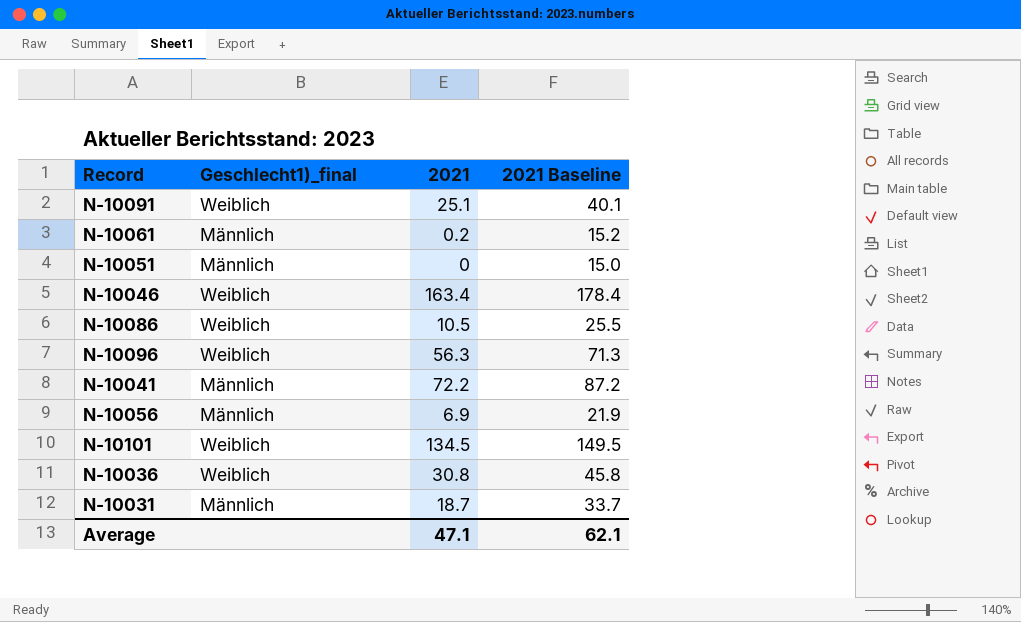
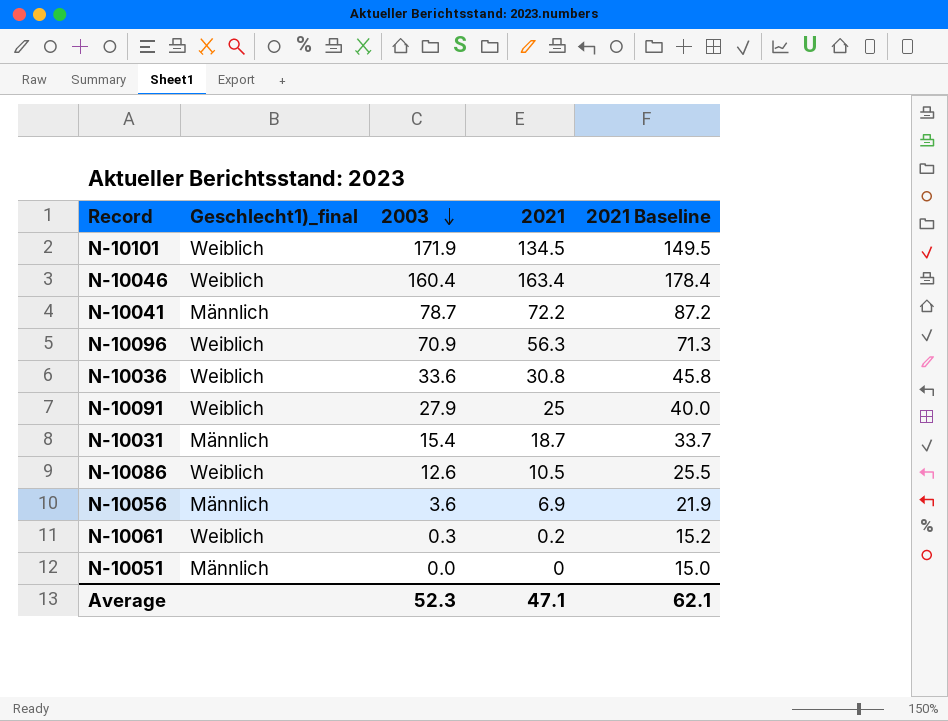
row order: none -> 2003 descending
column 2003 | position: none -> 3
N-10091 | 2021: 25.1 -> 25
N-10091 | 2021 Baseline: 40.1 -> 40.0
N-10061 | Geschlecht1)_final: Männlich -> Weiblich

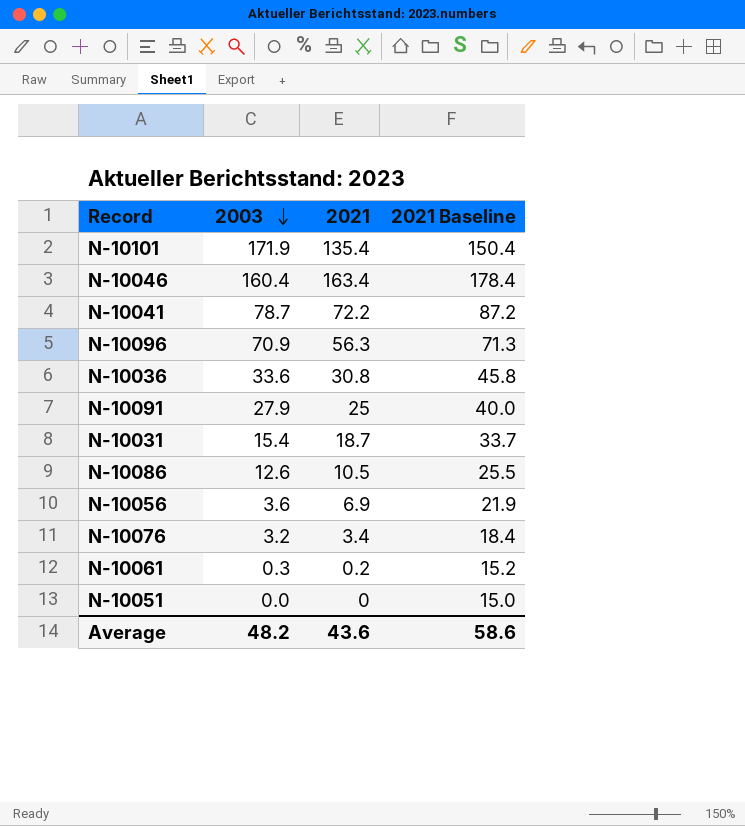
column Geschlecht1)_final | position: 2 -> none
N-10101 | 2021: 134.5 -> 135.4
N-10101 | 2021 Baseline: 149.5 -> 150.4
row N-10076: none -> 3.2 | 3.4 | 18.4
Average | 2003: 52.3 -> 48.2
Average | 2021: 47.1 -> 43.6
Average | 2021 Baseline: 62.1 -> 58.6

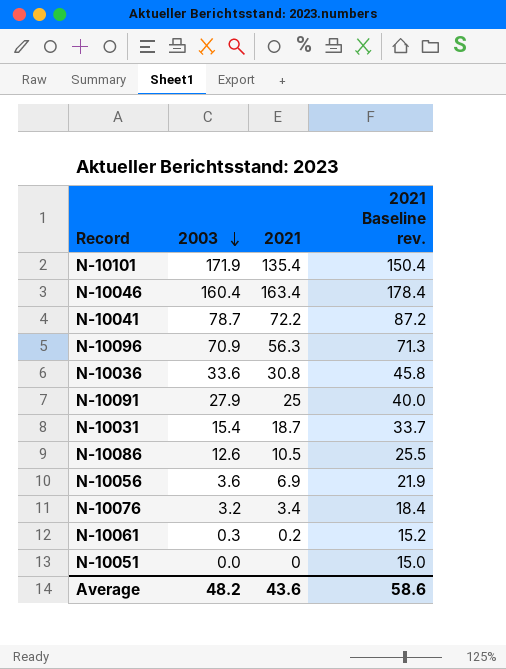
column name: 2021 Baseline -> 2021 Baseline rev.

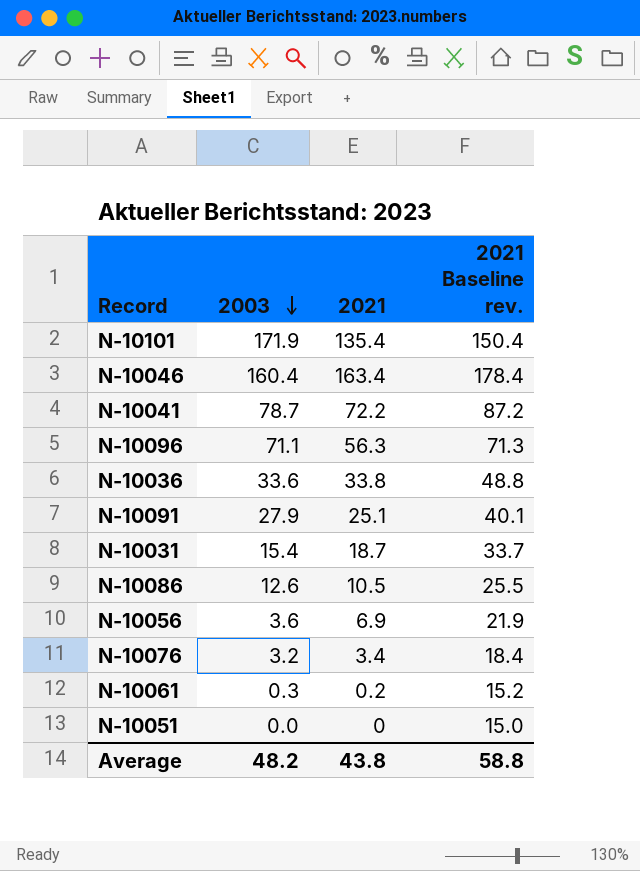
N-10096 | 2003: 70.9 -> 71.1
N-10036 | 2021: 30.8 -> 33.8
N-10036 | 2021 Baseline rev.: 45.8 -> 48.8
N-10091 | 2021: 25 -> 25.1
N-10091 | 2021 Baseline rev.: 40.0 -> 40.1
Average | 2021: 43.6 -> 43.8
Average | 2021 Baseline rev.: 58.6 -> 58.8

